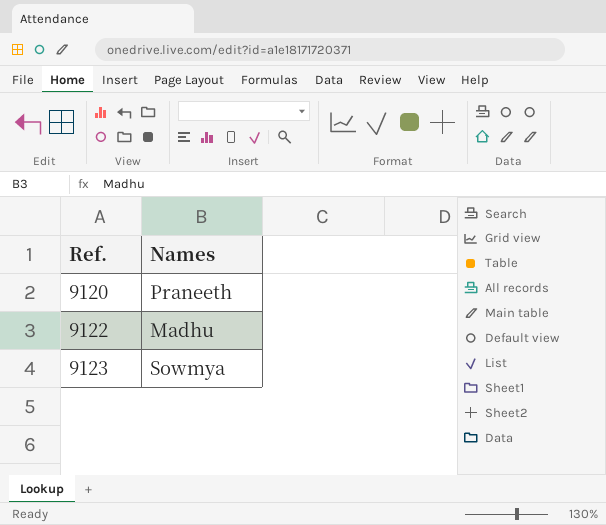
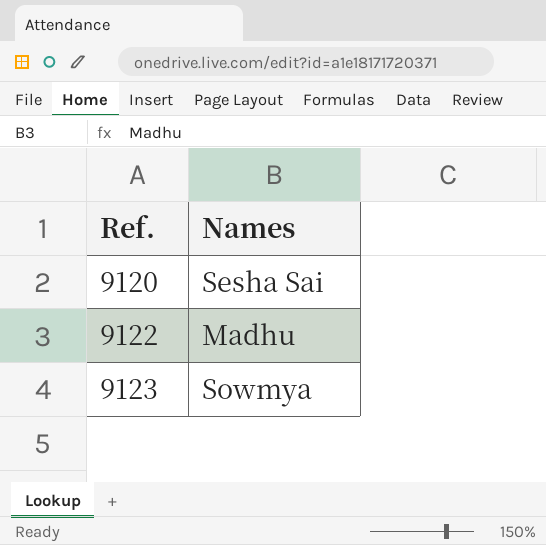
9120 | Names: Praneeth -> Sesha Sai

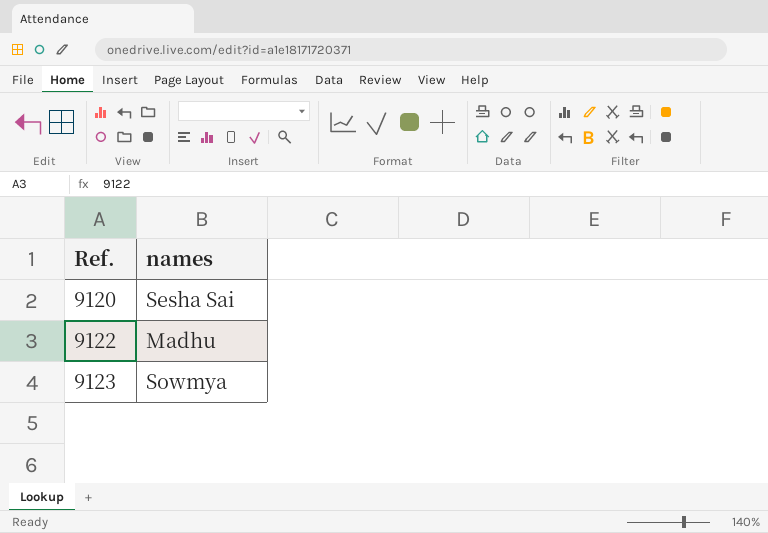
column name: Names -> names

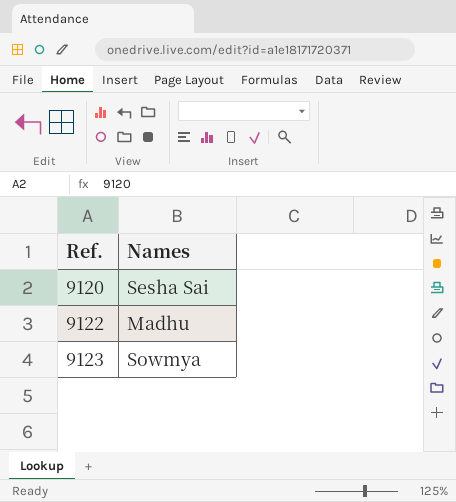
column name: names -> Names

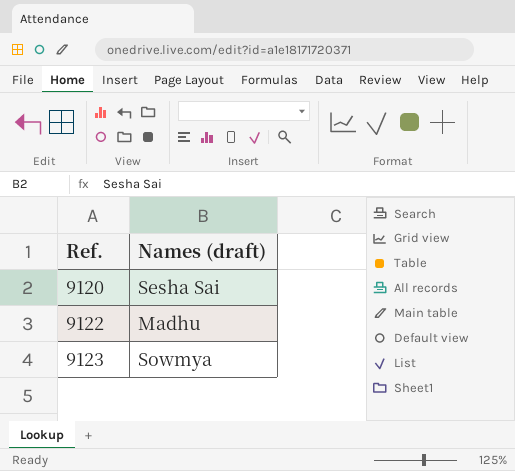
column name: Names -> Names (draft)

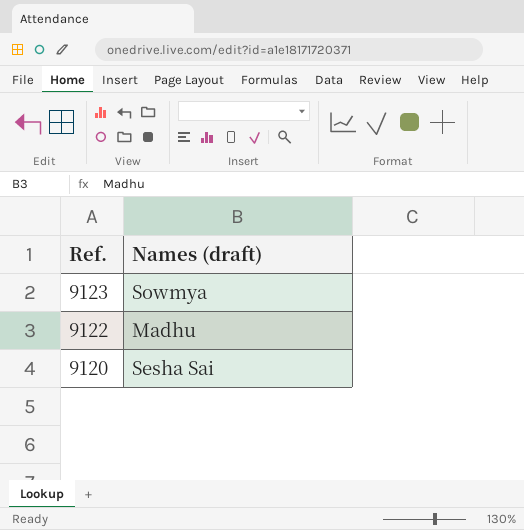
row order: Ref. ascending -> Ref. descending

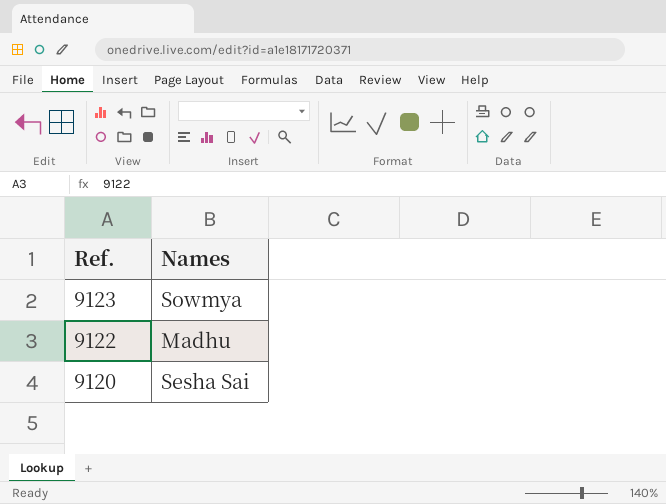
column name: Names (draft) -> Names

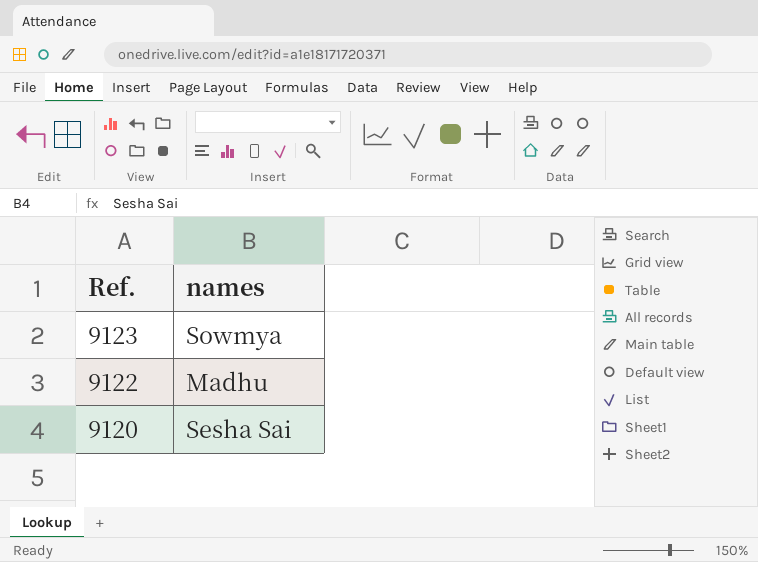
column name: Names -> names

